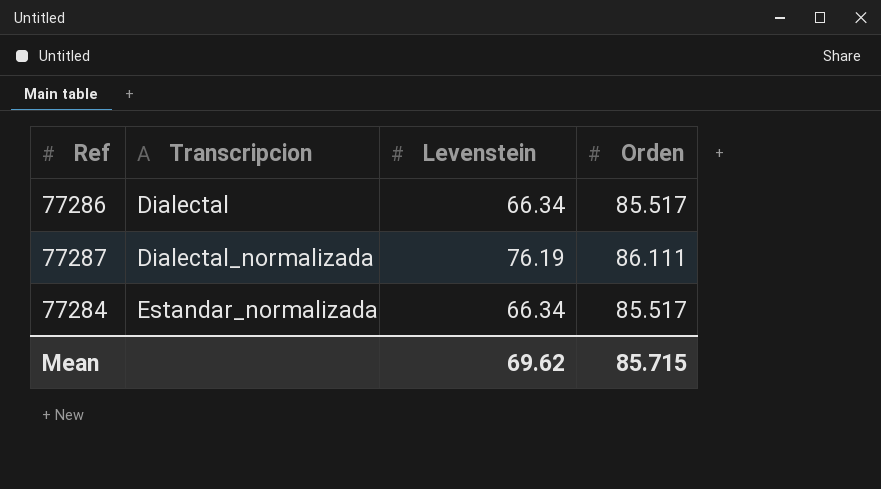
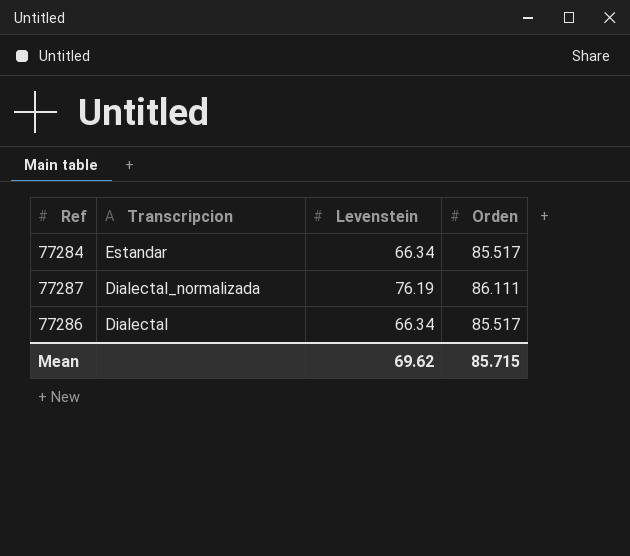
row order: Transcripcion ascending -> Transcripcion descending
77284 | Transcripcion: Estandar_normalizada -> Estandar

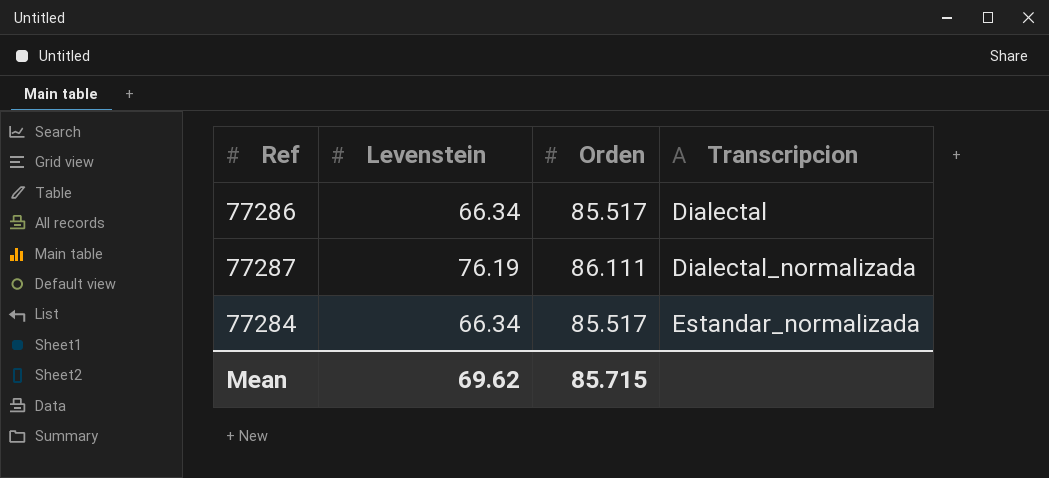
row order: Transcripcion descending -> Transcripcion ascending
column Transcripcion | position: 2 -> 4
77284 | Transcripcion: Estandar -> Estandar_normalizada

